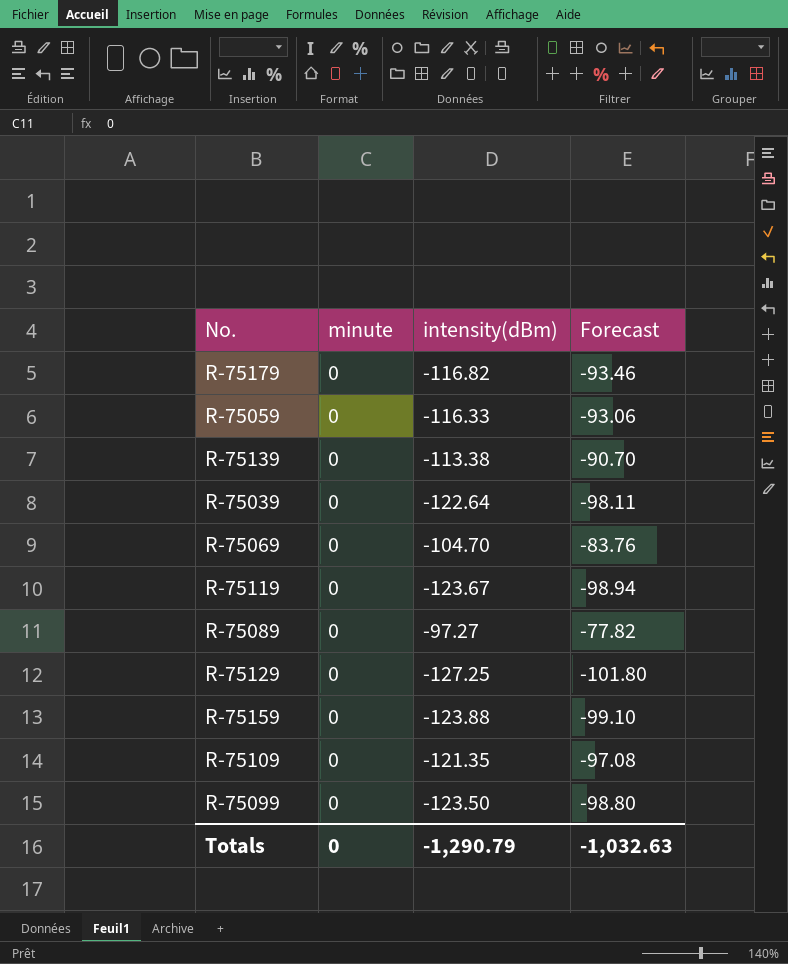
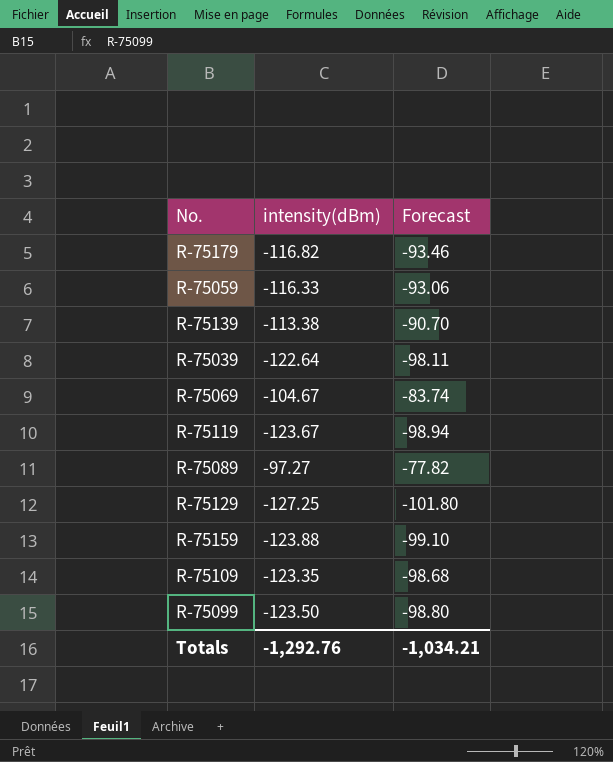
column minute | position: 2 -> none
R-75069 | intensity(dBm): -104.70 -> -104.67
R-75069 | Forecast: -83.76 -> -83.74
R-75109 | intensity(dBm): -121.35 -> -123.35
R-75109 | Forecast: -97.08 -> -98.68
Totals | intensity(dBm): -1,290.79 -> -1,292.76
Totals | Forecast: -1,032.63 -> -1,034.21

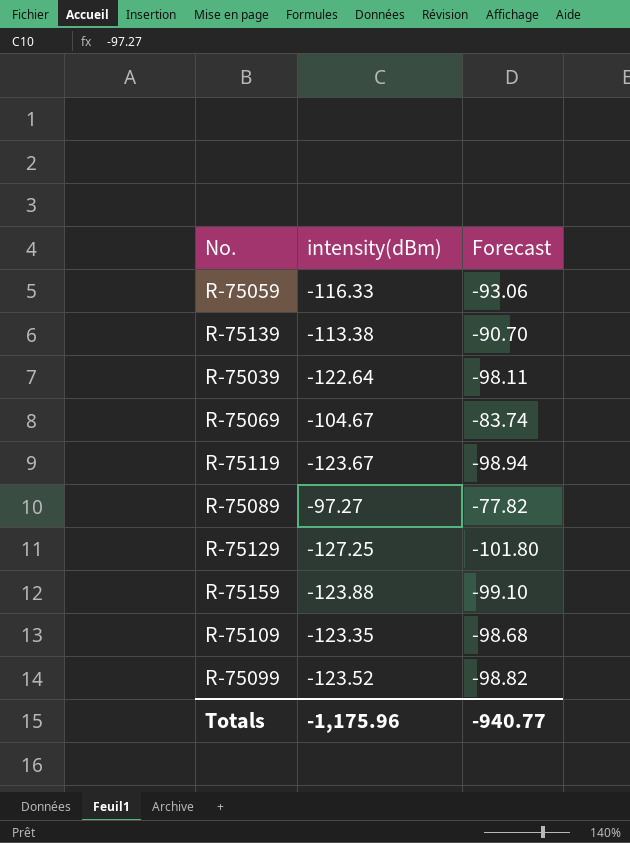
row R-75179: -116.82 | -93.46 -> none
R-75099 | intensity(dBm): -123.50 -> -123.52
R-75099 | Forecast: -98.80 -> -98.82
Totals | intensity(dBm): -1,292.76 -> -1,175.96
Totals | Forecast: -1,034.21 -> -940.77

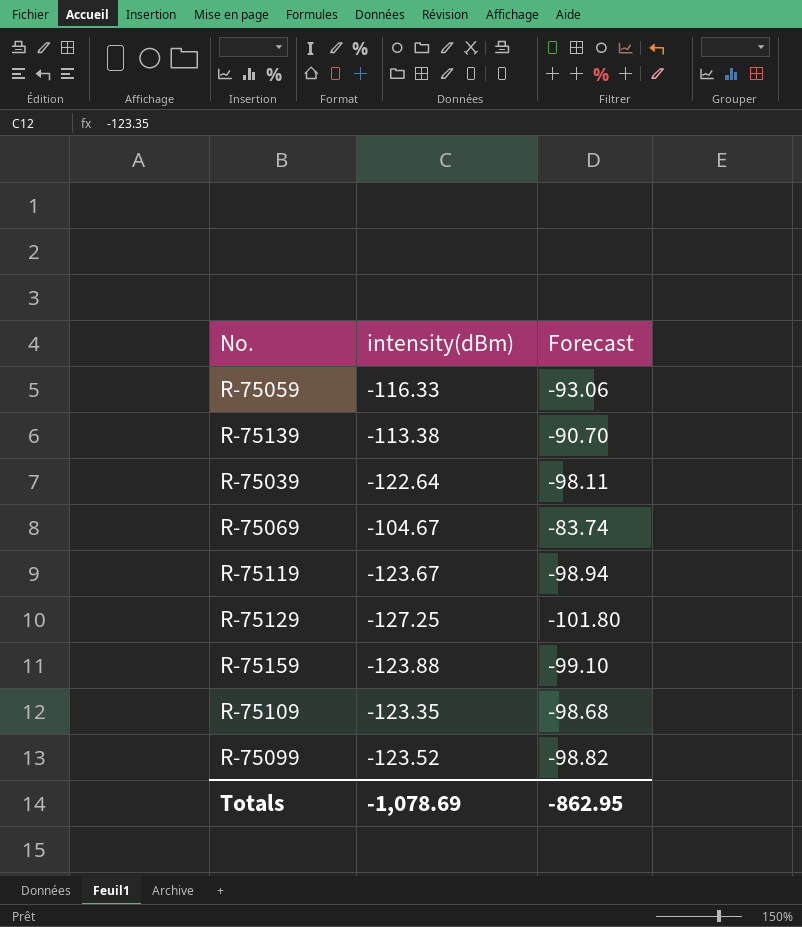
row R-75089: -97.27 | -77.82 -> none
Totals | intensity(dBm): -1,175.96 -> -1,078.69
Totals | Forecast: -940.77 -> -862.95

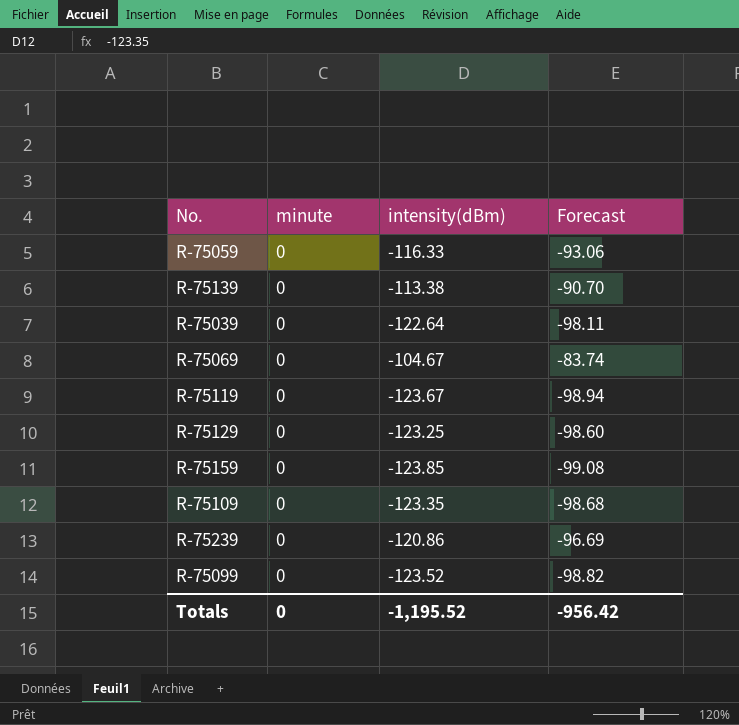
column minute | position: none -> 2
R-75129 | intensity(dBm): -127.25 -> -123.25
R-75129 | Forecast: -101.80 -> -98.60
R-75159 | intensity(dBm): -123.88 -> -123.85
R-75159 | Forecast: -99.10 -> -99.08
row R-75239: none -> 0 | -120.86 | -96.69
Totals | intensity(dBm): -1,078.69 -> -1,195.52
Totals | Forecast: -862.95 -> -956.42

